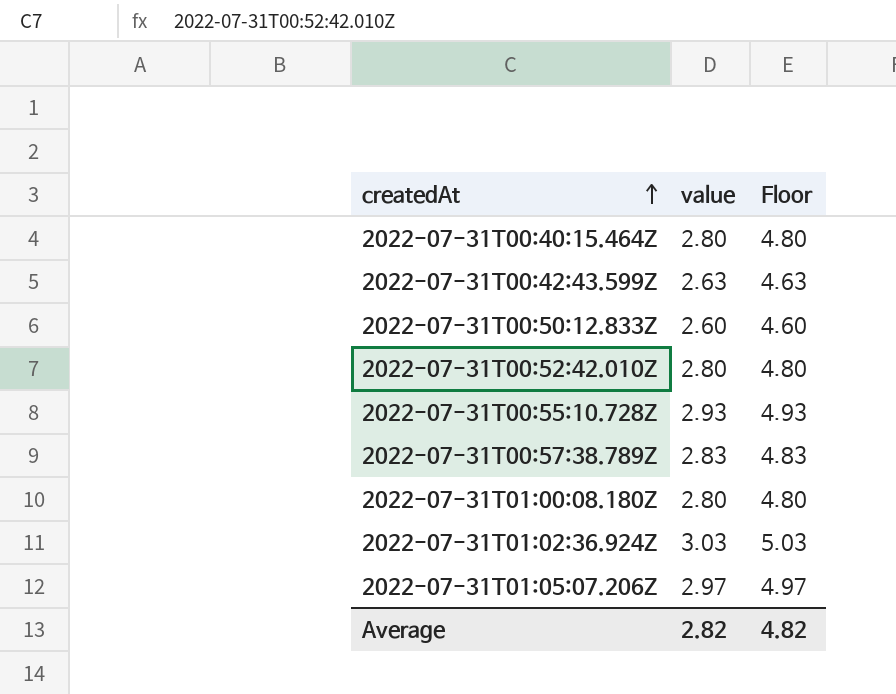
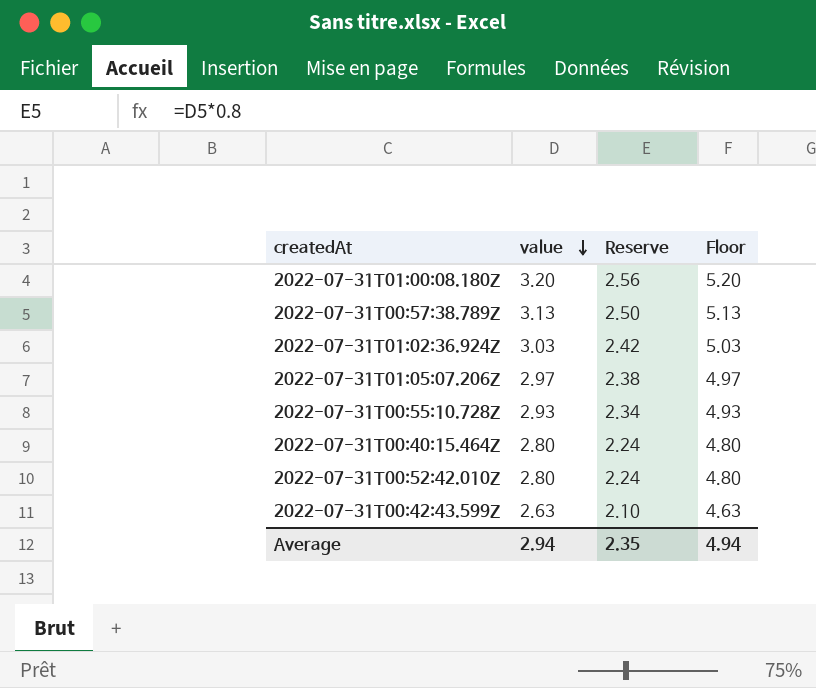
row order: createdAt ascending -> value descending
column Reserve | formula: none -> [value] * 0.8
row 2022-07-31T00:50:12.833Z: 2.60 | 4.60 -> none
2022-07-31T01:00:08.180Z | value: 2.80 -> 3.20
2022-07-31T01:00:08.180Z | Floor: 4.80 -> 5.20
2022-07-31T00:57:38.789Z | value: 2.83 -> 3.13
2022-07-31T00:57:38.789Z | Floor: 4.83 -> 5.13
Average | value: 2.82 -> 2.94
Average | Floor: 4.82 -> 4.94

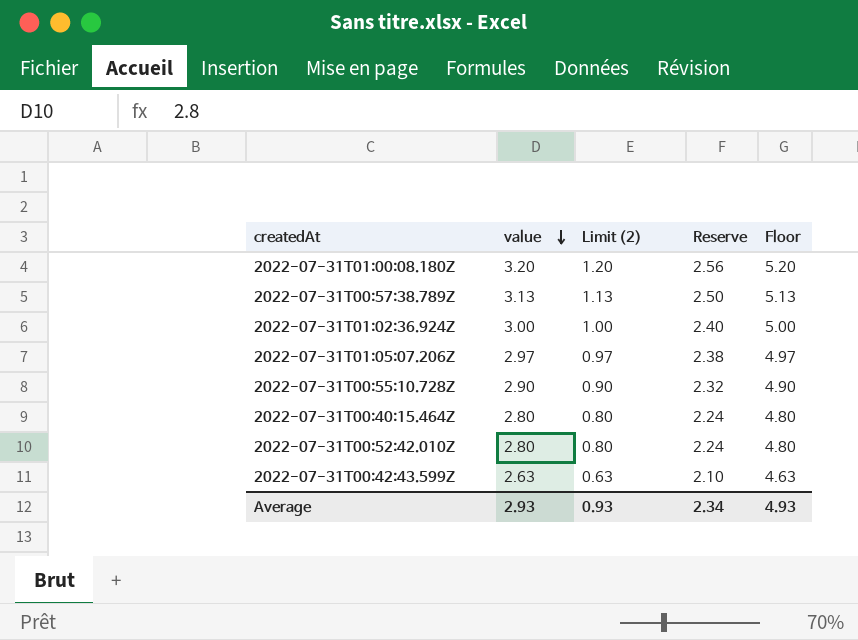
column Limit (2) | formula: none -> [value] - 2
2022-07-31T01:02:36.924Z | value: 3.03 -> 3.00
2022-07-31T01:02:36.924Z | Reserve: 2.42 -> 2.40
2022-07-31T01:02:36.924Z | Floor: 5.03 -> 5.00
2022-07-31T00:55:10.728Z | value: 2.93 -> 2.90
2022-07-31T00:55:10.728Z | Reserve: 2.34 -> 2.32
2022-07-31T00:55:10.728Z | Floor: 4.93 -> 4.90
Average | value: 2.94 -> 2.93
Average | Reserve: 2.35 -> 2.34
Average | Floor: 4.94 -> 4.93

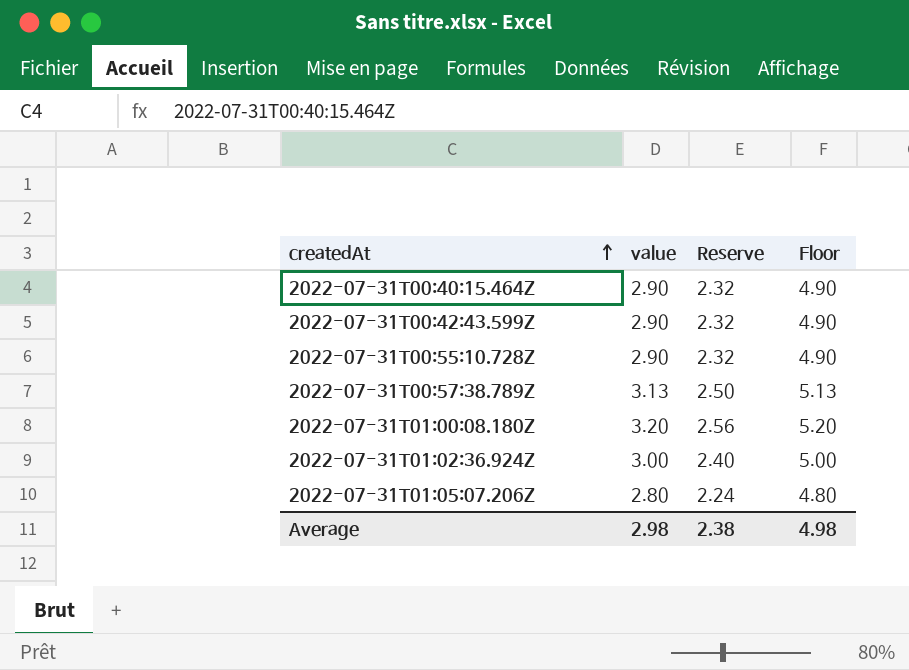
row order: value descending -> createdAt ascending
column Limit (2) | formula: [value] - 2 -> none
row 2022-07-31T00:52:42.010Z: 2.80 | 0.80 | 2.24 | 4.80 -> none
2022-07-31T00:40:15.464Z | value: 2.80 -> 2.90
2022-07-31T00:40:15.464Z | Reserve: 2.24 -> 2.32
2022-07-31T00:40:15.464Z | Floor: 4.80 -> 4.90
2022-07-31T00:42:43.599Z | value: 2.63 -> 2.90
2022-07-31T00:42:43.599Z | Reserve: 2.10 -> 2.32
2022-07-31T00:42:43.599Z | Floor: 4.63 -> 4.90
2022-07-31T01:05:07.206Z | value: 2.97 -> 2.80
2022-07-31T01:05:07.206Z | Reserve: 2.38 -> 2.24
2022-07-31T01:05:07.206Z | Floor: 4.97 -> 4.80
Average | value: 2.93 -> 2.98
Average | Reserve: 2.34 -> 2.38
Average | Floor: 4.93 -> 4.98

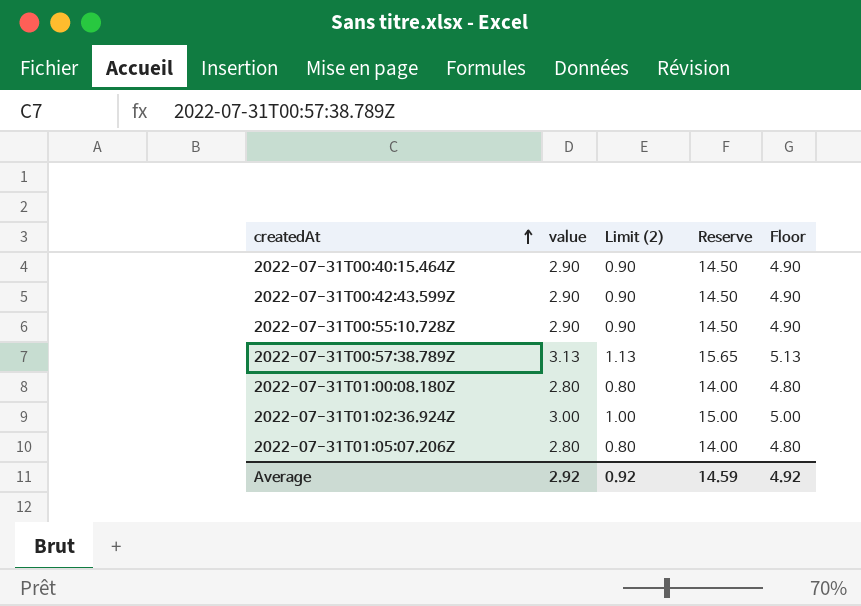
column Limit (2) | formula: none -> [value] - 2
column Reserve | formula: [value] * 0.8 -> [value] * 5
2022-07-31T01:00:08.180Z | value: 3.20 -> 2.80
2022-07-31T01:00:08.180Z | Floor: 5.20 -> 4.80
Average | value: 2.98 -> 2.92
Average | Reserve: 2.38 -> 14.59
Average | Floor: 4.98 -> 4.92

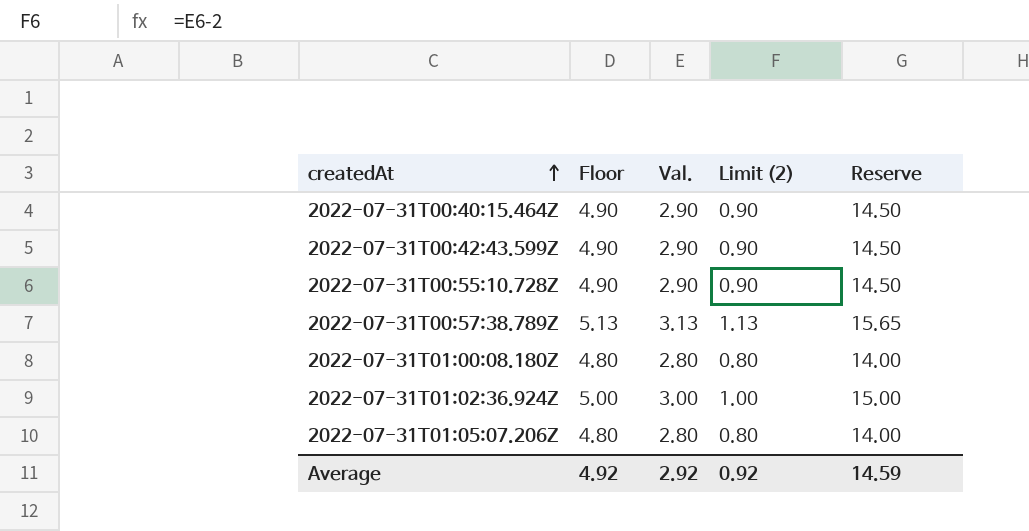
column Floor | position: 5 -> 2
column name: value -> Val.

